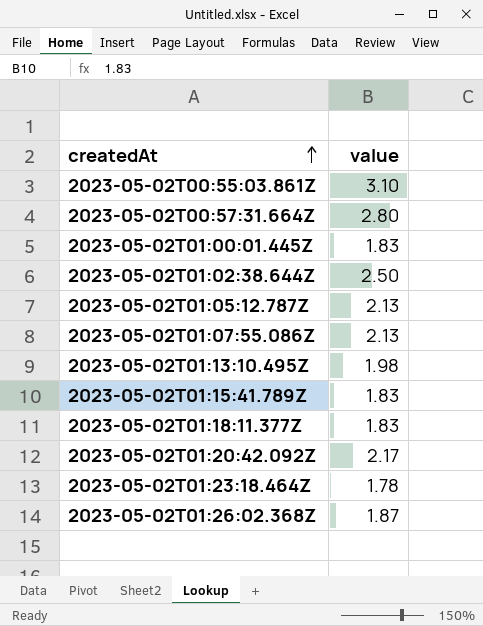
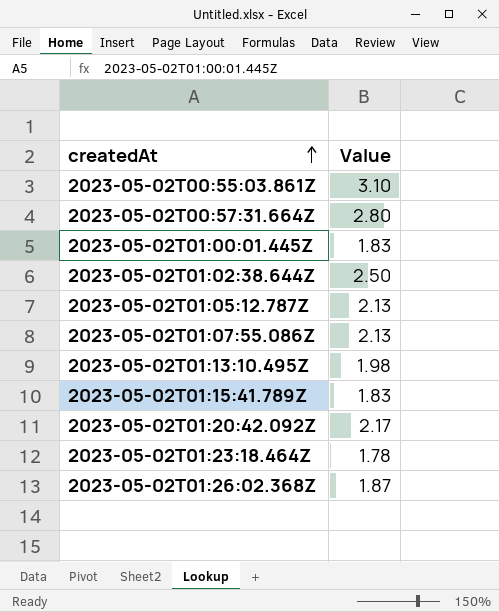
column name: value -> Value
row 2023-05-02T01:18:11.377Z: 1.83 -> none

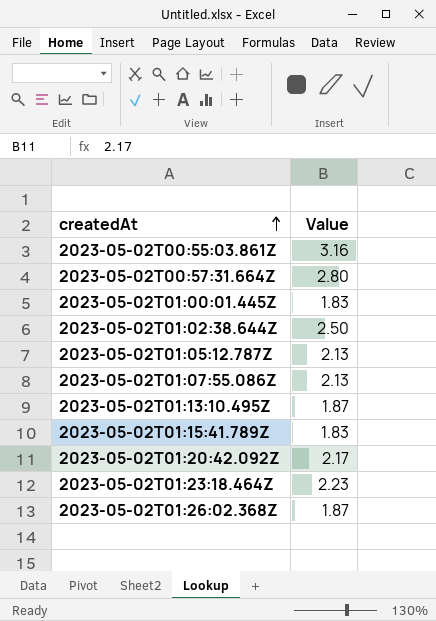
2023-05-02T00:55:03.861Z | Value: 3.10 -> 3.16
2023-05-02T01:13:10.495Z | Value: 1.98 -> 1.87
2023-05-02T01:23:18.464Z | Value: 1.78 -> 2.23

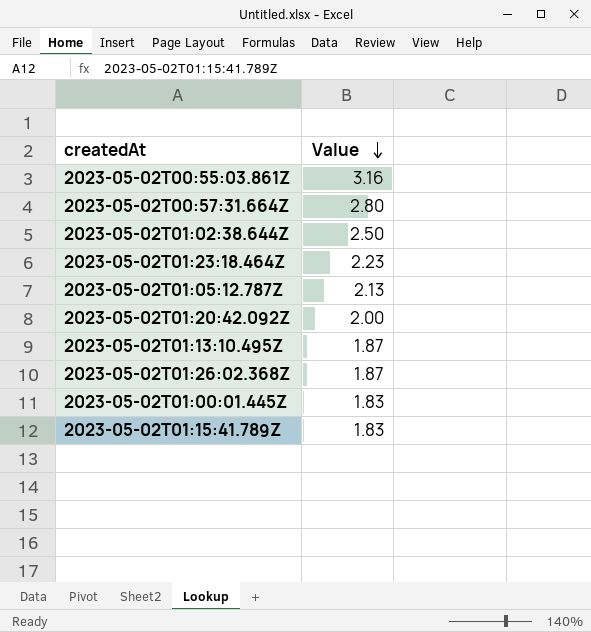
row order: createdAt ascending -> Value descending
row 2023-05-02T01:07:55.086Z: 2.13 -> none
2023-05-02T01:20:42.092Z | Value: 2.17 -> 2.00

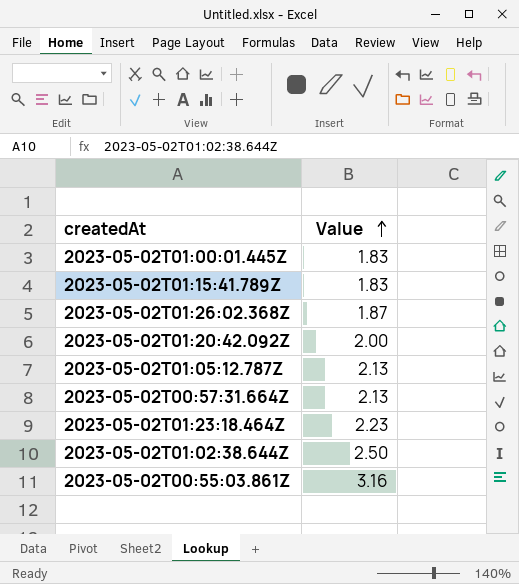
row order: Value descending -> Value ascending
row 2023-05-02T01:13:10.495Z: 1.87 -> none
2023-05-02T00:57:31.664Z | Value: 2.80 -> 2.13

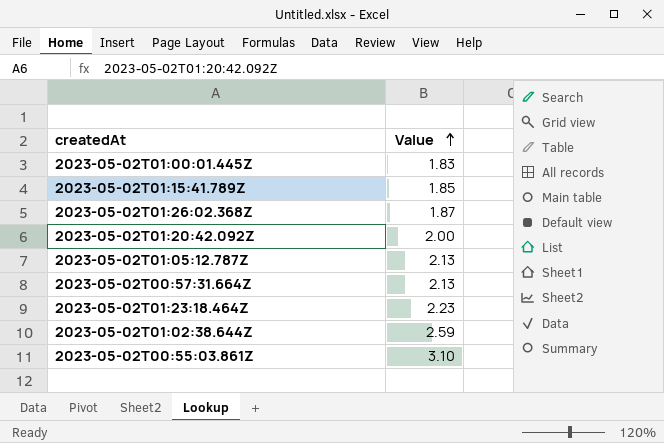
2023-05-02T01:15:41.789Z | Value: 1.83 -> 1.85
2023-05-02T01:02:38.644Z | Value: 2.50 -> 2.59
2023-05-02T00:55:03.861Z | Value: 3.16 -> 3.10

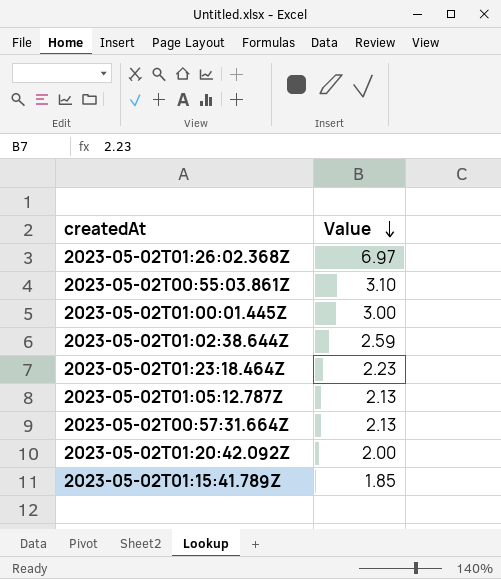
row order: Value ascending -> Value descending
2023-05-02T01:26:02.368Z | Value: 1.87 -> 6.97
2023-05-02T01:00:01.445Z | Value: 1.83 -> 3.00

